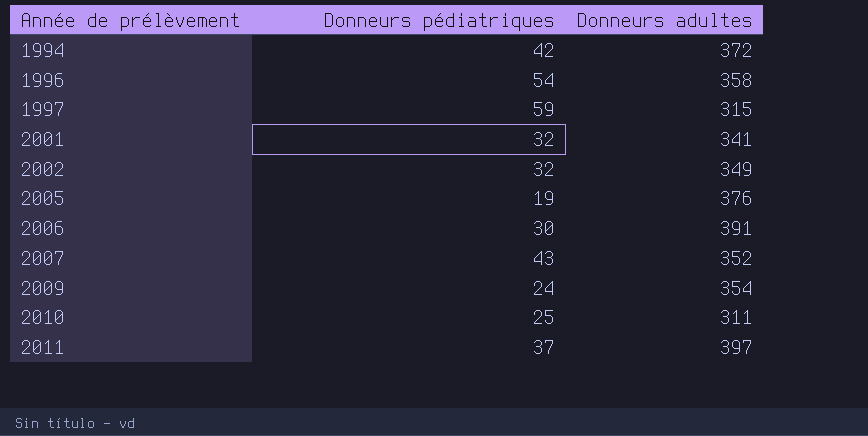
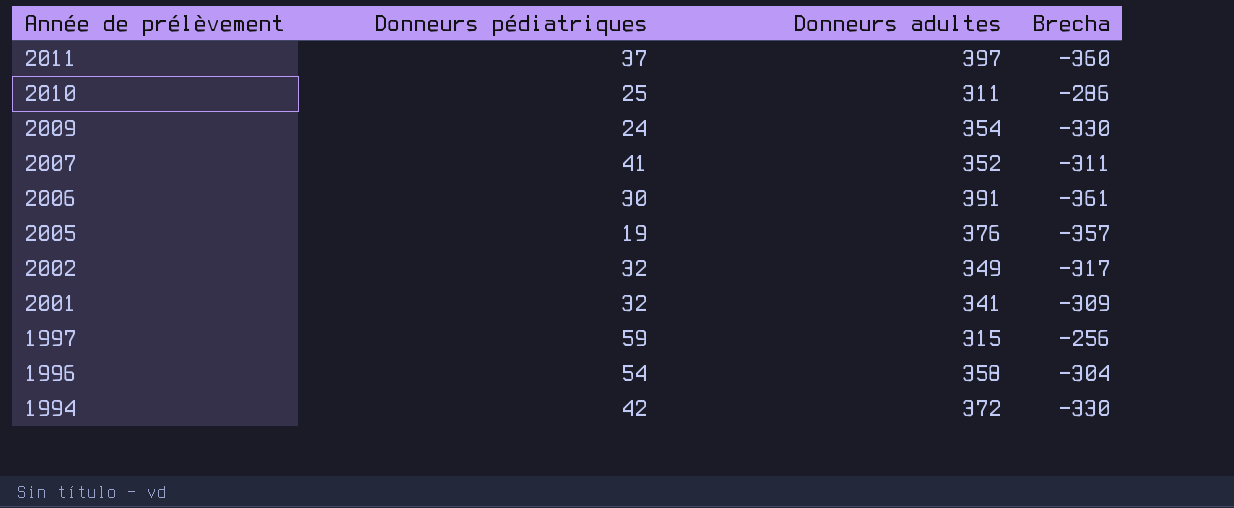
row order: Année de prélèvement ascending -> Année de prélèvement descending
column Brecha | formula: none -> [Donneurs pédiatriques] - [Donneurs adultes]
2007 | Donneurs pédiatriques: 43 -> 41

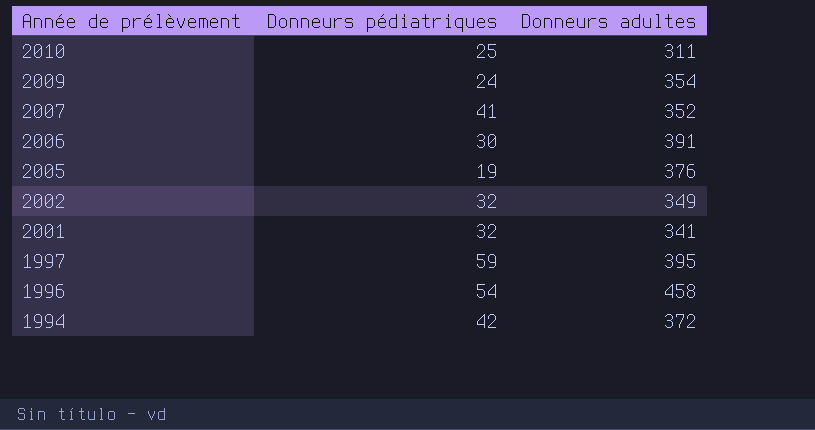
column Brecha | formula: [Donneurs pédiatriques] - [Donneurs adultes] -> none
row 2011: 37 | 397 | -360 -> none
1997 | Donneurs adultes: 315 -> 395
1996 | Donneurs adultes: 358 -> 458

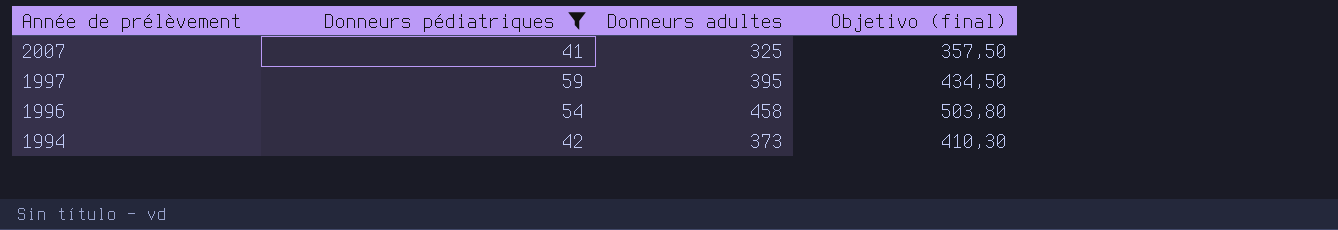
filter: none -> Donneurs pédiatriques >= 41
column Objetivo (final) | formula: none -> [Donneurs adultes] * 1,1
2007 | Donneurs adultes: 352 -> 325
1994 | Donneurs adultes: 372 -> 373

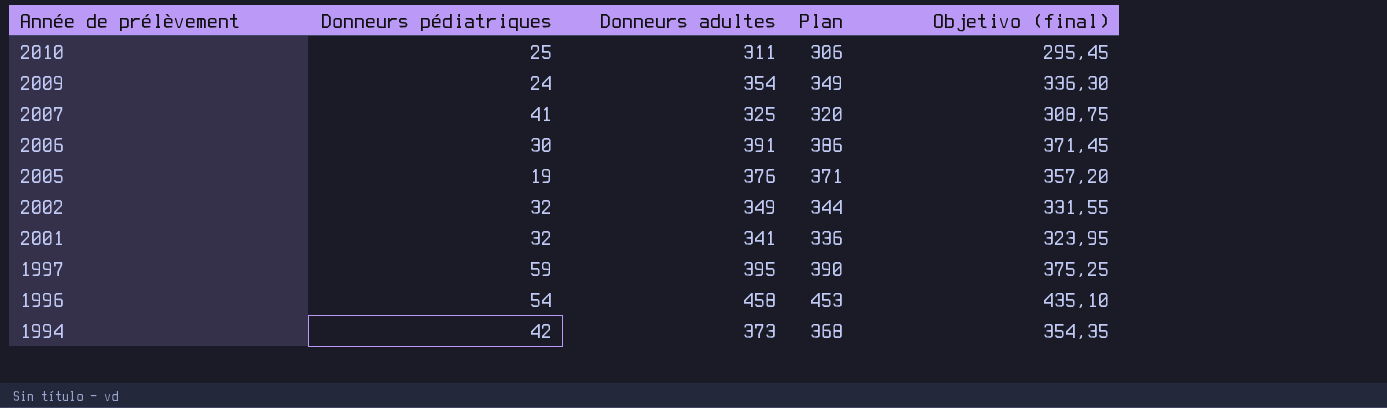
filter: Donneurs pédiatriques >= 41 -> none
column Plan | formula: none -> [Donneurs adultes] - 5
column Objetivo (final) | formula: [Donneurs adultes] * 1,1 -> [Donneurs adultes] * 0,95

